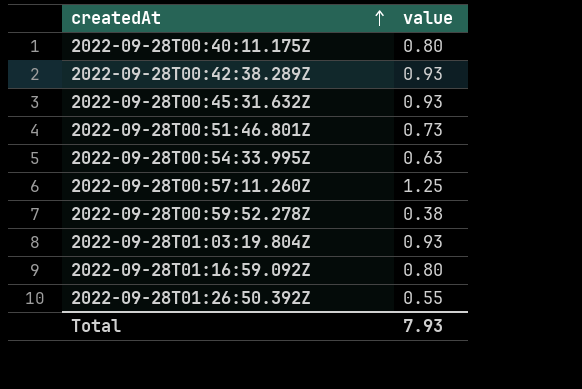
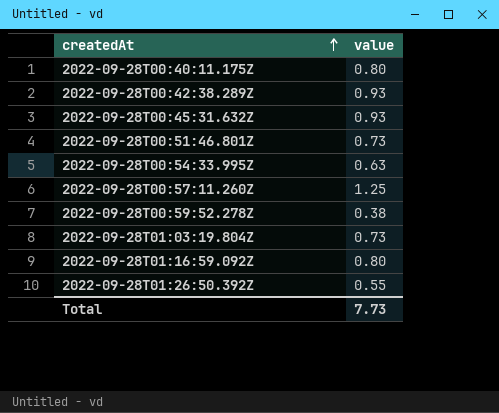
2022-09-28T01:03:19.804Z | value: 0.93 -> 0.73
Total | value: 7.93 -> 7.73

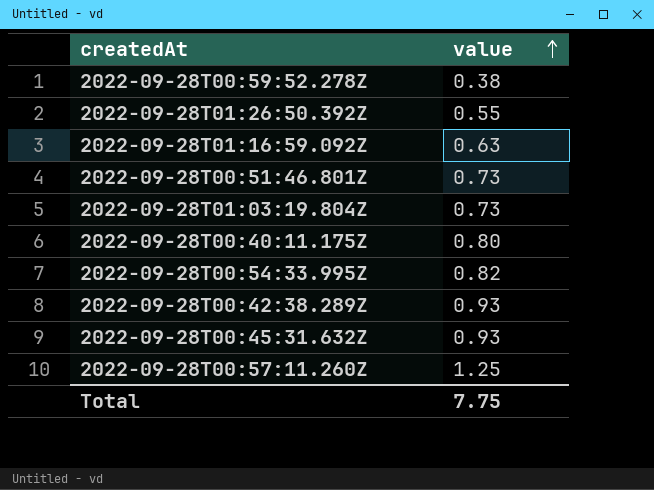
row order: createdAt ascending -> value ascending
2022-09-28T01:16:59.092Z | value: 0.80 -> 0.63
2022-09-28T00:54:33.995Z | value: 0.63 -> 0.82
Total | value: 7.73 -> 7.75

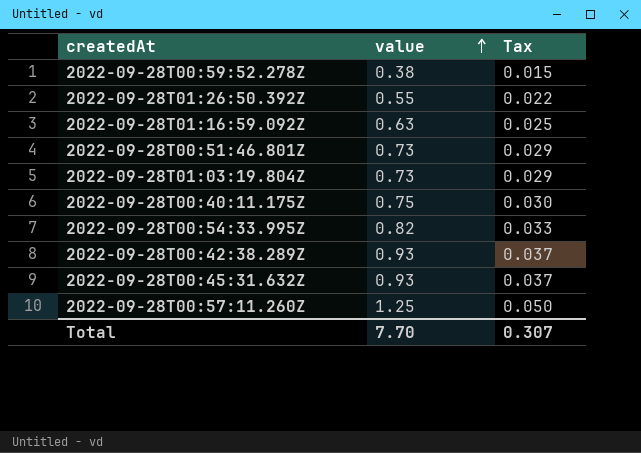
column Tax | formula: none -> [value] * 0.04
2022-09-28T00:40:11.175Z | value: 0.80 -> 0.75
Total | value: 7.75 -> 7.70

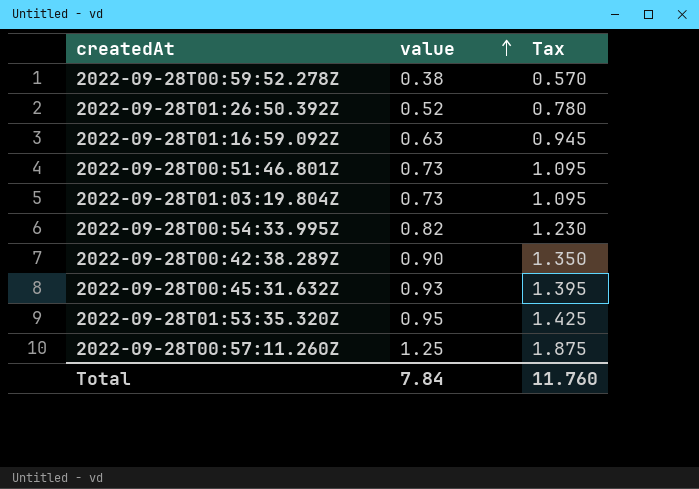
column Tax | formula: [value] * 0.04 -> [value] * 1.5
row 2022-09-28T00:40:11.175Z: 0.75 | 0.030 -> none
2022-09-28T01:26:50.392Z | value: 0.55 -> 0.52
2022-09-28T00:42:38.289Z | value: 0.93 -> 0.90
row 2022-09-28T01:53:35.320Z: none -> 0.95 | 1.425
Total | value: 7.70 -> 7.84
Total | Tax: 0.307 -> 11.760

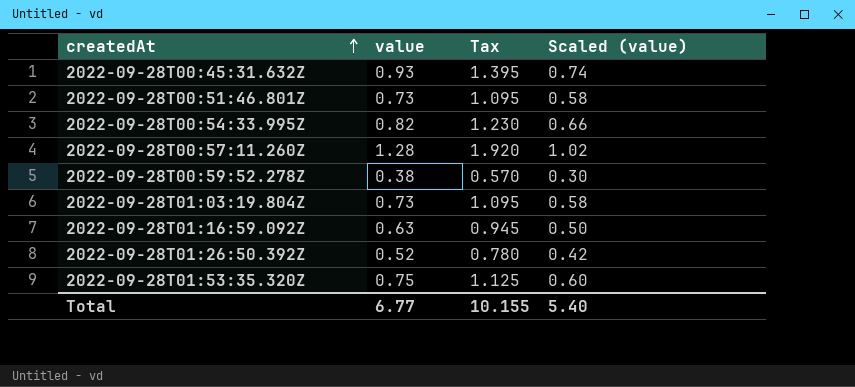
row order: value ascending -> createdAt ascending
column Scaled (value) | formula: none -> [value] * 0.8
row 2022-09-28T00:42:38.289Z: 0.90 | 1.350 -> none
2022-09-28T00:57:11.260Z | value: 1.25 -> 1.28
2022-09-28T00:57:11.260Z | Tax: 1.875 -> 1.920
2022-09-28T01:53:35.320Z | value: 0.95 -> 0.75
2022-09-28T01:53:35.320Z | Tax: 1.425 -> 1.125
Total | value: 7.84 -> 6.77
Total | Tax: 11.760 -> 10.155

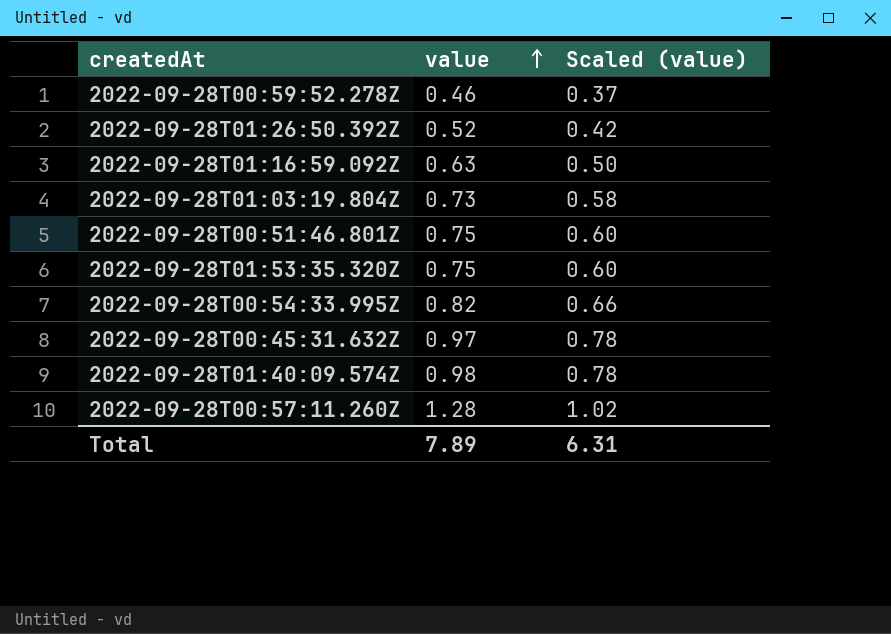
row order: createdAt ascending -> value ascending
column Tax | formula: [value] * 1.5 -> none
2022-09-28T00:59:52.278Z | value: 0.38 -> 0.46
2022-09-28T00:59:52.278Z | Scaled (value): 0.30 -> 0.37
2022-09-28T00:51:46.801Z | value: 0.73 -> 0.75
2022-09-28T00:51:46.801Z | Scaled (value): 0.58 -> 0.60
2022-09-28T00:45:31.632Z | value: 0.93 -> 0.97
2022-09-28T00:45:31.632Z | Scaled (value): 0.74 -> 0.78
row 2022-09-28T01:40:09.574Z: none -> 0.98 | 0.78
Total | value: 6.77 -> 7.89
Total | Scaled (value): 5.40 -> 6.31

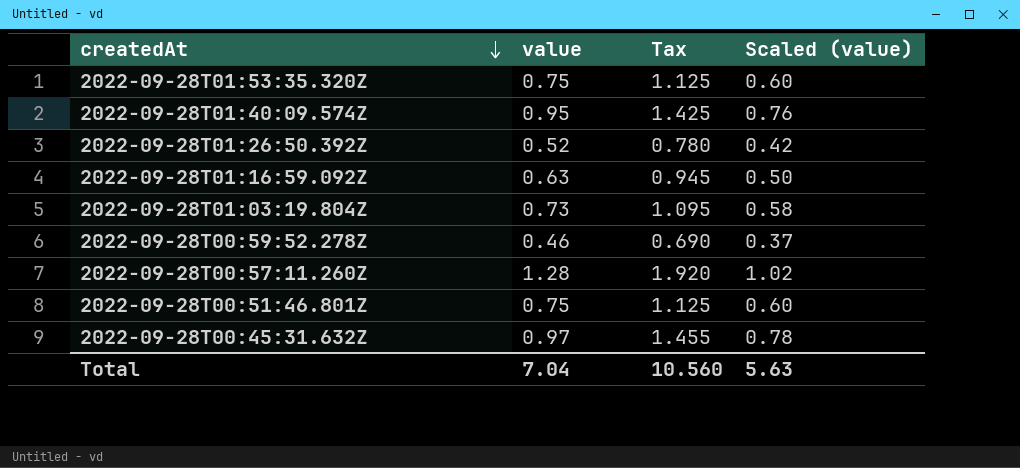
row order: value ascending -> createdAt descending
column Tax | formula: none -> [value] * 1.5
row 2022-09-28T00:54:33.995Z: 0.82 | 0.66 -> none
2022-09-28T01:40:09.574Z | value: 0.98 -> 0.95
2022-09-28T01:40:09.574Z | Scaled (value): 0.78 -> 0.76
Total | value: 7.89 -> 7.04
Total | Scaled (value): 6.31 -> 5.63

